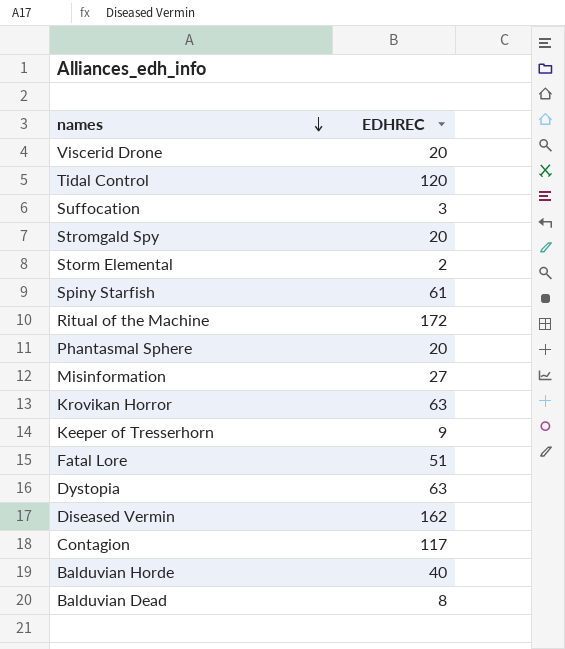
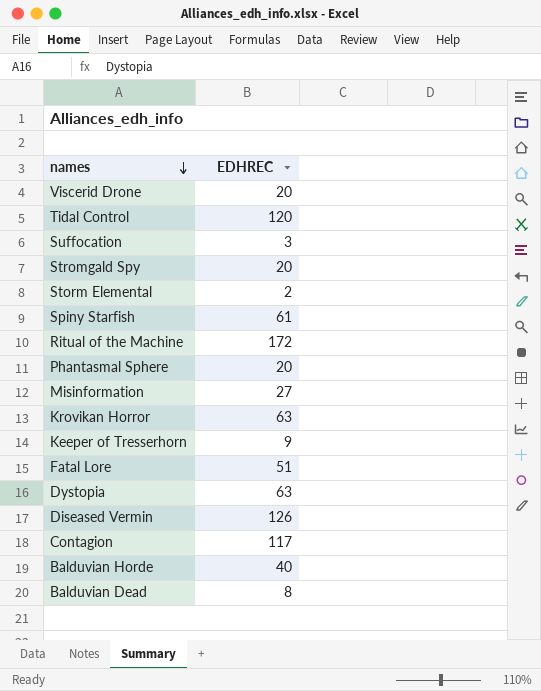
Diseased Vermin | EDHREC: 162 -> 126

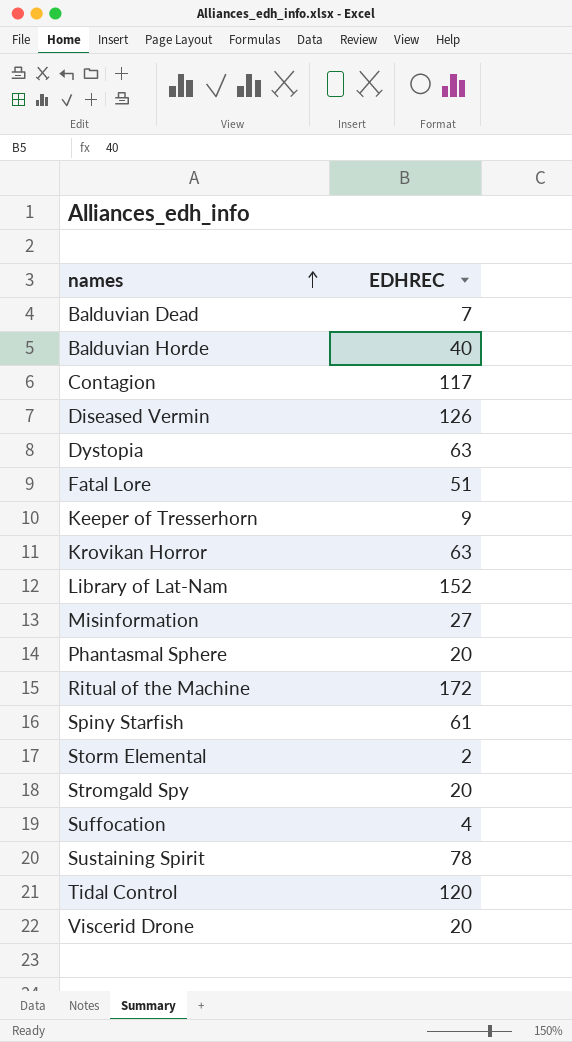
row order: names descending -> names ascending
Balduvian Dead | EDHREC: 8 -> 7
row Library of Lat-Nam: none -> 152
Suffocation | EDHREC: 3 -> 4
row Sustaining Spirit: none -> 78

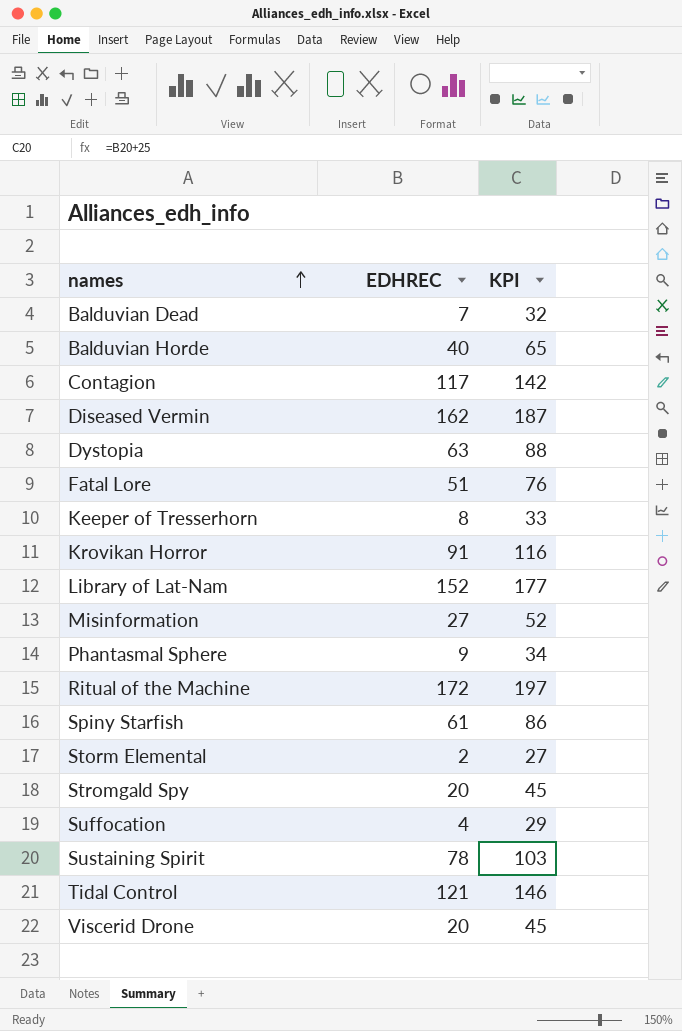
column KPI | formula: none -> [EDHREC] + 25
Diseased Vermin | EDHREC: 126 -> 162
Keeper of Tresserhorn | EDHREC: 9 -> 8
Krovikan Horror | EDHREC: 63 -> 91
Phantasmal Sphere | EDHREC: 20 -> 9
Tidal Control | EDHREC: 120 -> 121

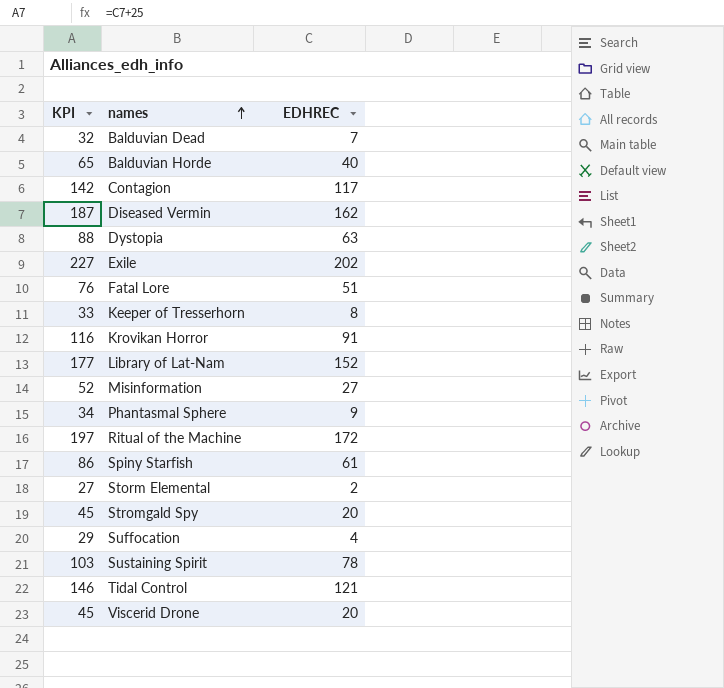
column KPI | position: 3 -> 1
row Exile: none -> 227 | 202

